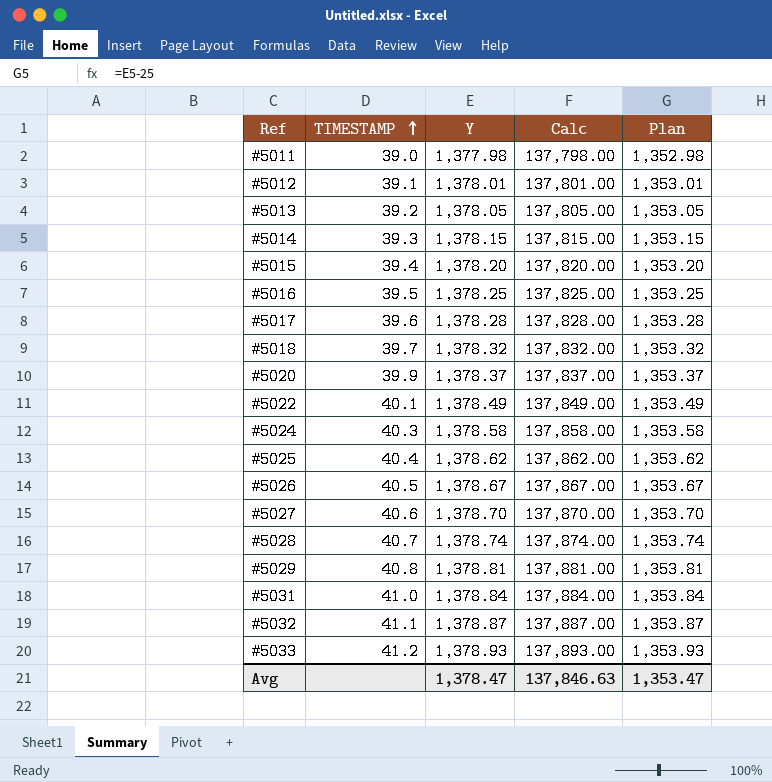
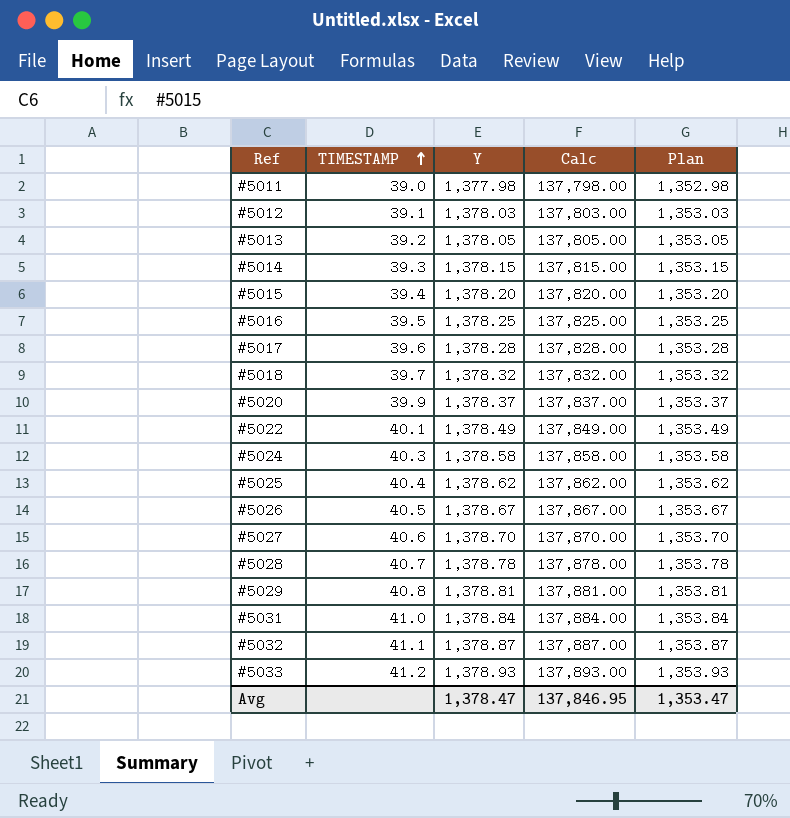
#5012 | Y: 1,378.01 -> 1,378.03
#5012 | Calc: 137,801.00 -> 137,803.00
#5012 | Plan: 1,353.01 -> 1,353.03
#5028 | Y: 1,378.74 -> 1,378.78
#5028 | Calc: 137,874.00 -> 137,878.00
#5028 | Plan: 1,353.74 -> 1,353.78
Avg | Calc: 137,846.63 -> 137,846.95

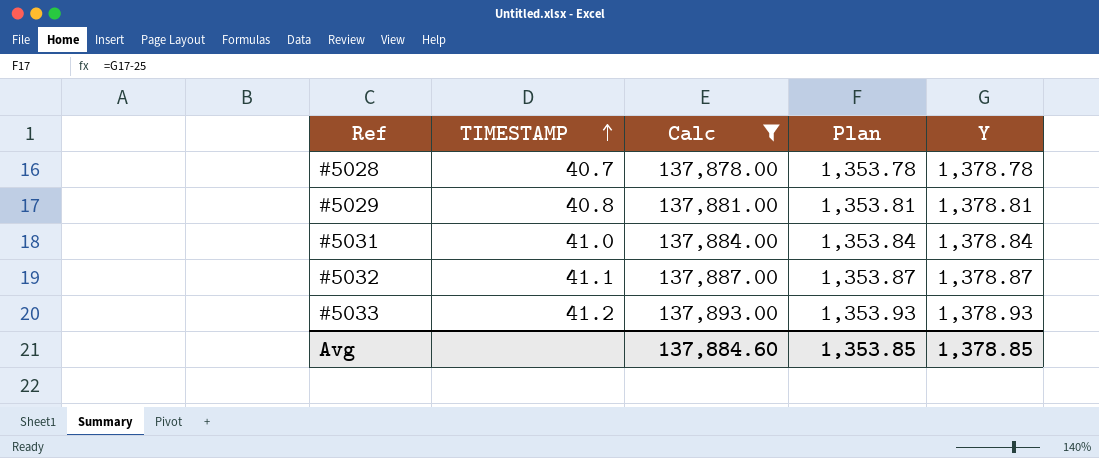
filter: none -> Calc >= 137,878.00
column Y | position: 3 -> 5
Avg | Calc: 137,846.95 -> 137,884.60
Avg | Plan: 1,353.47 -> 1,353.85
Avg | Y: 1,378.47 -> 1,378.85

